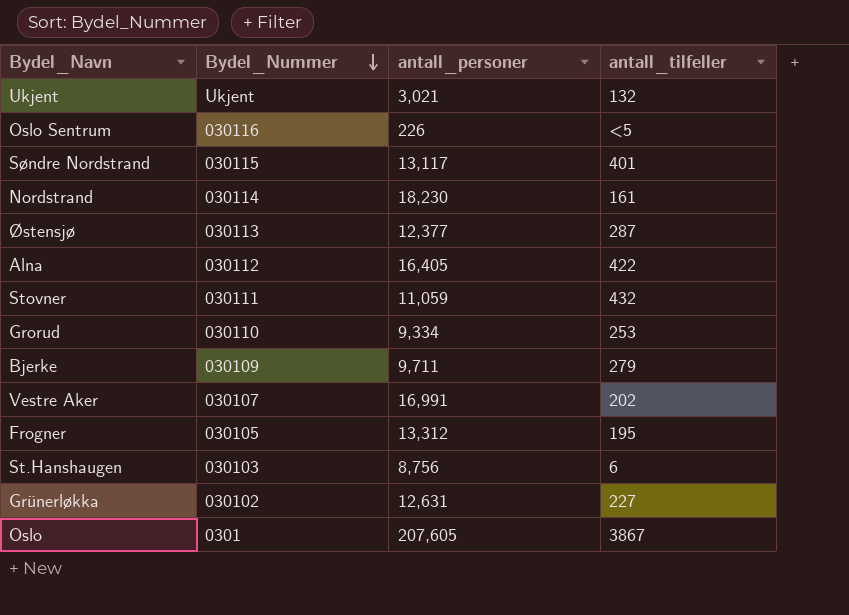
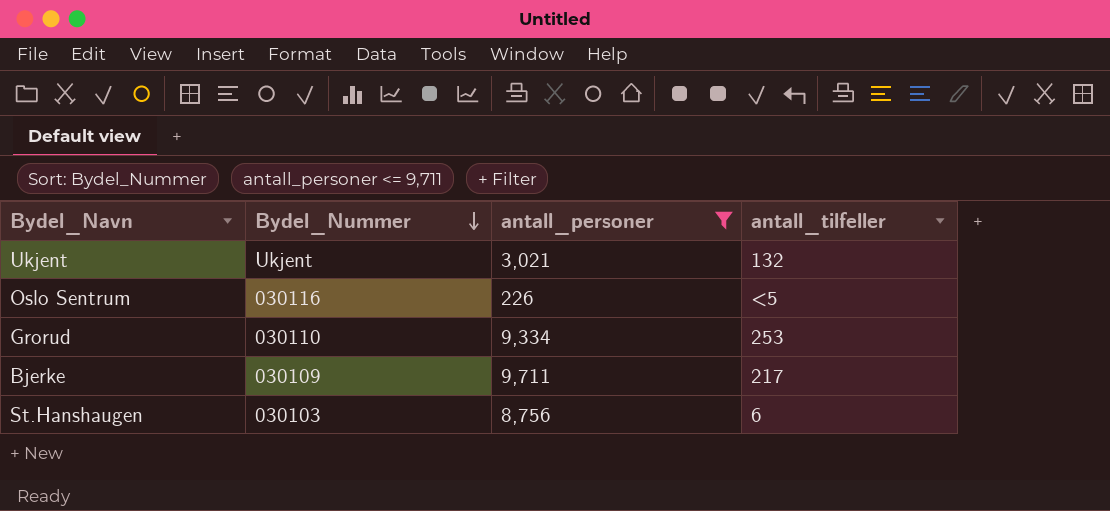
filter: none -> antall_personer <= 9,711
Bjerke | antall_tilfeller: 279 -> 217

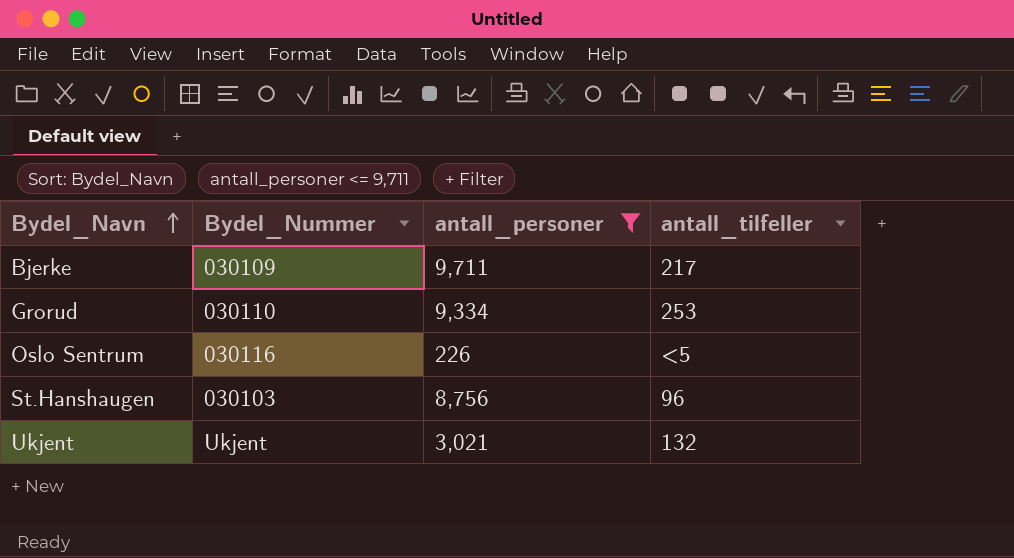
row order: Bydel_Nummer descending -> Bydel_Navn ascending
St.Hanshaugen | antall_tilfeller: 6 -> 96

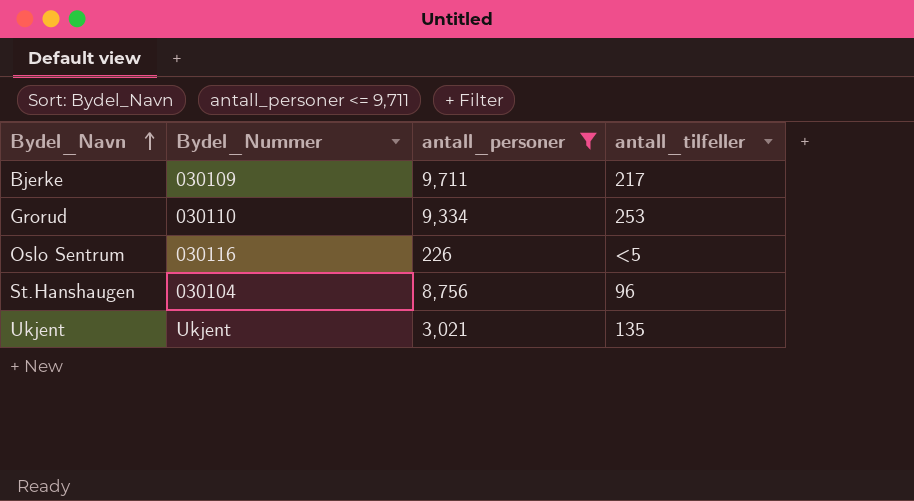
St.Hanshaugen | Bydel_Nummer: 030103 -> 030104
Ukjent | antall_tilfeller: 132 -> 135

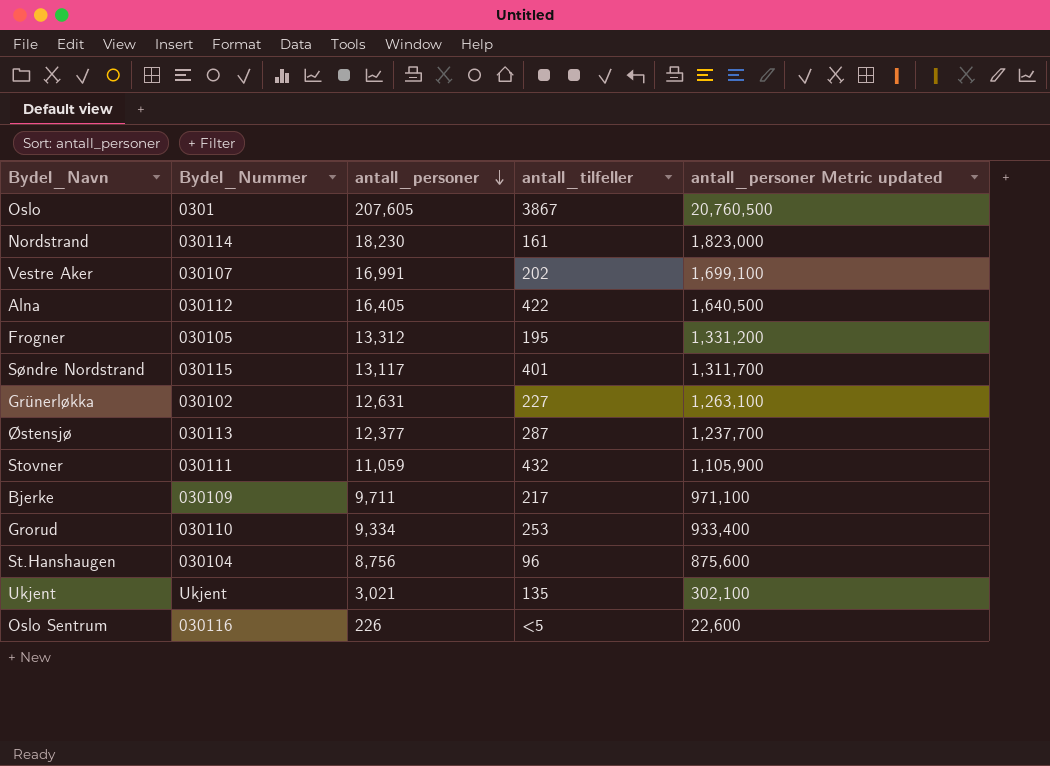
filter: antall_personer <= 9,711 -> none
row order: Bydel_Navn ascending -> antall_personer descending
column antall_personer Metric updated | formula: none -> [antall_personer] * 100

